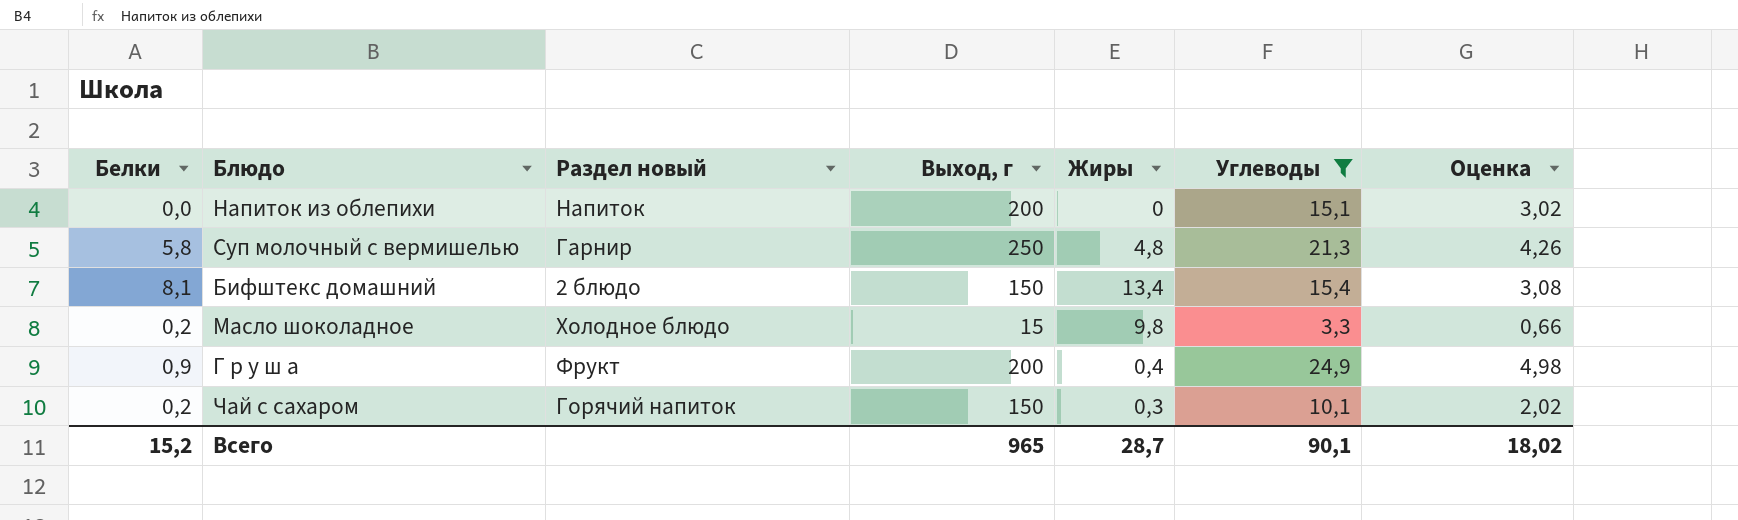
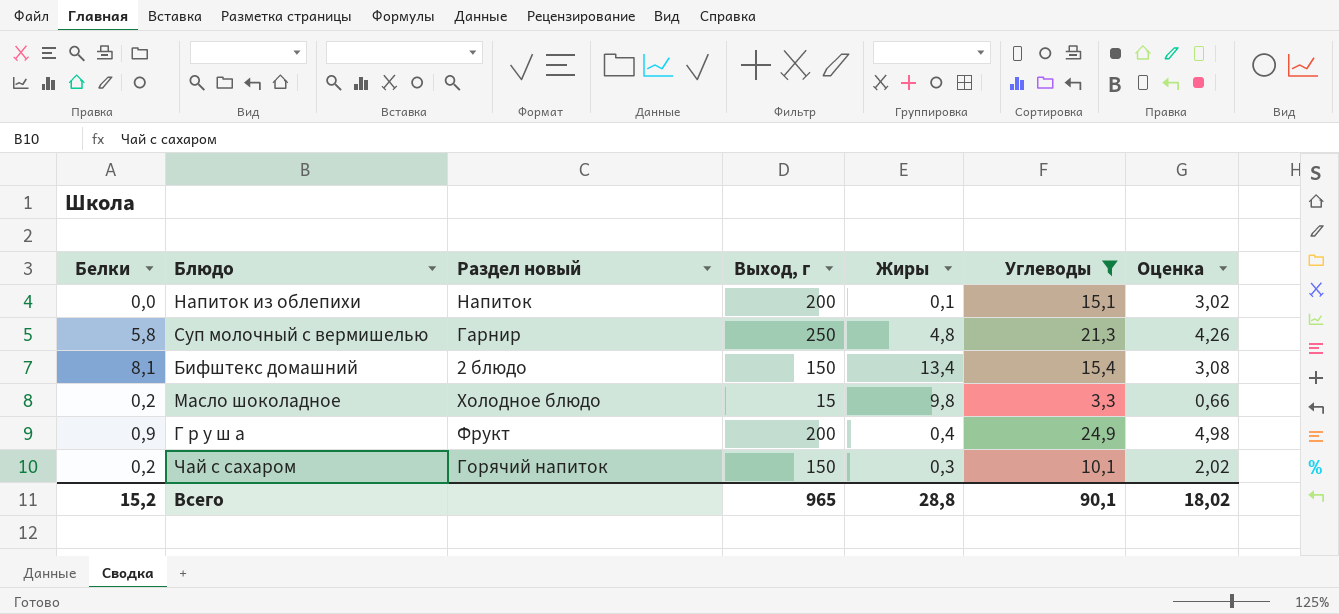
Напиток из облепихи | Жиры: 0 -> 0,1
Всего | Жиры: 28,7 -> 28,8

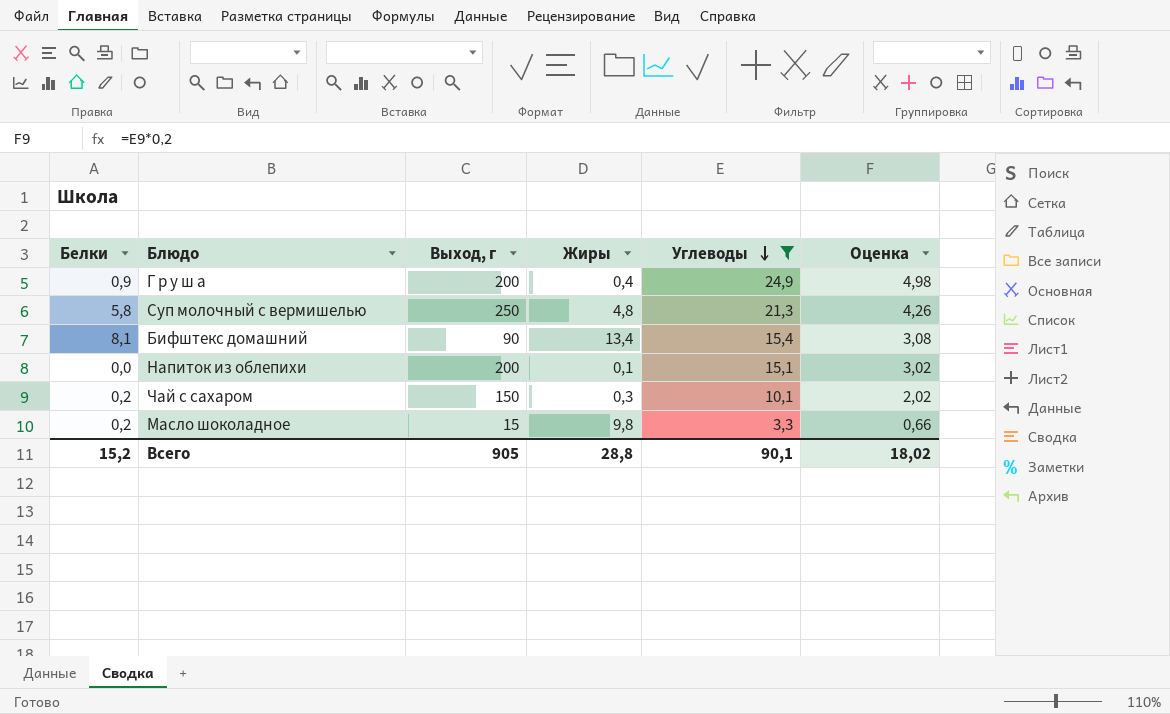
row order: none -> Углеводы descending
column Раздел новый | position: 3 -> none
Бифштекс домашний | Выход, г: 150 -> 90
Всего | Выход, г: 965 -> 905

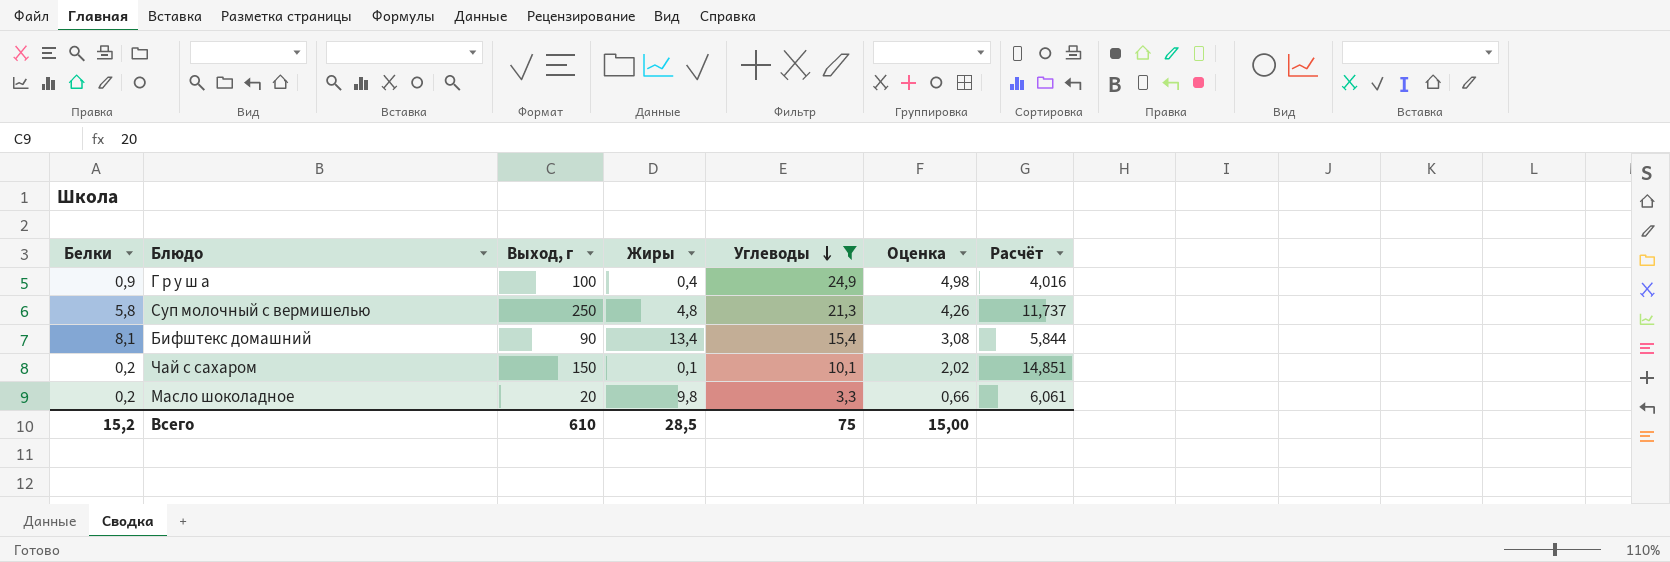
column Расчёт | formula: none -> [Выход, г] / [Углеводы]
row Напиток из облепихи: 0,0 | 200 | 0,1 | 15,1 | 3,02 -> none
Г р у ш а | Выход, г: 200 -> 100
Чай с сахаром | Жиры: 0,3 -> 0,1
Масло шоколадное | Выход, г: 15 -> 20
Всего | Выход, г: 905 -> 610
Всего | Жиры: 28,8 -> 28,5
Всего | Углеводы: 90,1 -> 75
Всего | Оценка: 18,02 -> 15,00

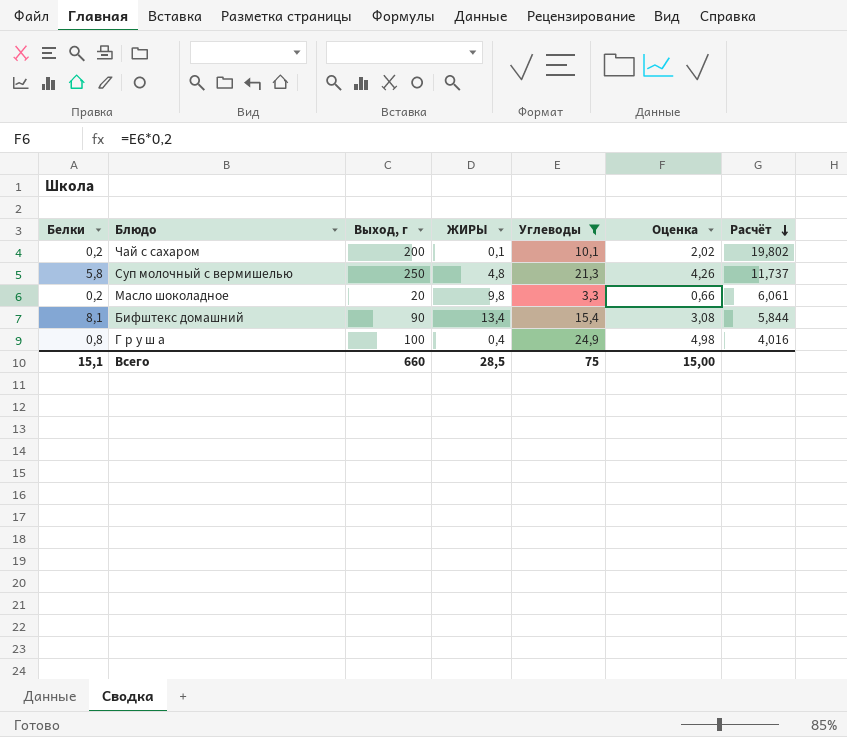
row order: Углеводы descending -> Расчёт descending
column name: Жиры -> ЖИРЫ
Чай с сахаром | Выход, г: 150 -> 200
Чай с сахаром | Расчёт: 14,851 -> 19,802
Г р у ш а | Белки: 0,9 -> 0,8
Всего | Белки: 15,2 -> 15,1
Всего | Выход, г: 610 -> 660

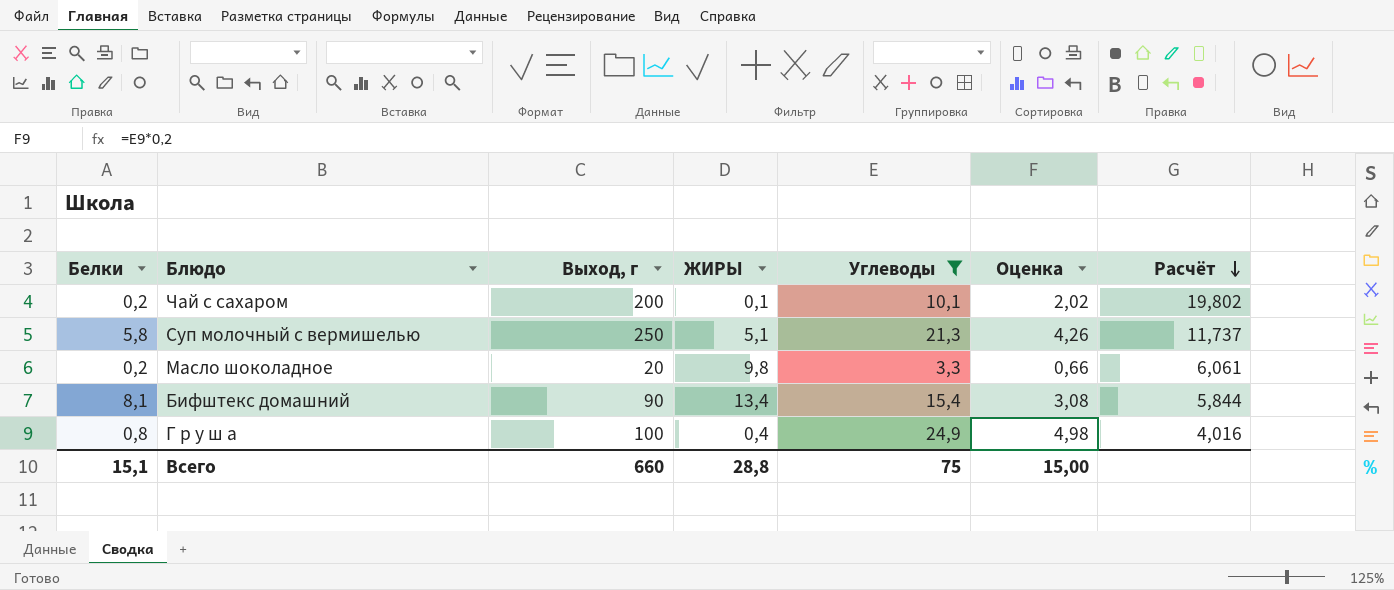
Суп молочный с вермишелью | ЖИРЫ: 4,8 -> 5,1
Всего | ЖИРЫ: 28,5 -> 28,8

